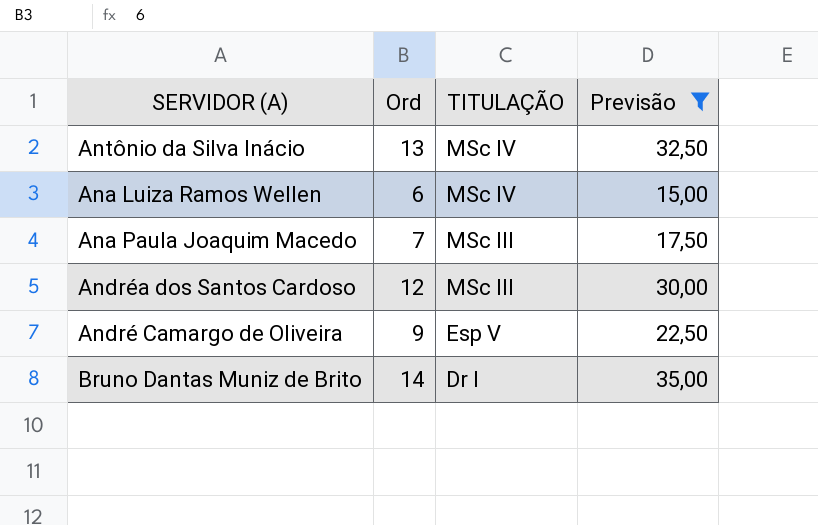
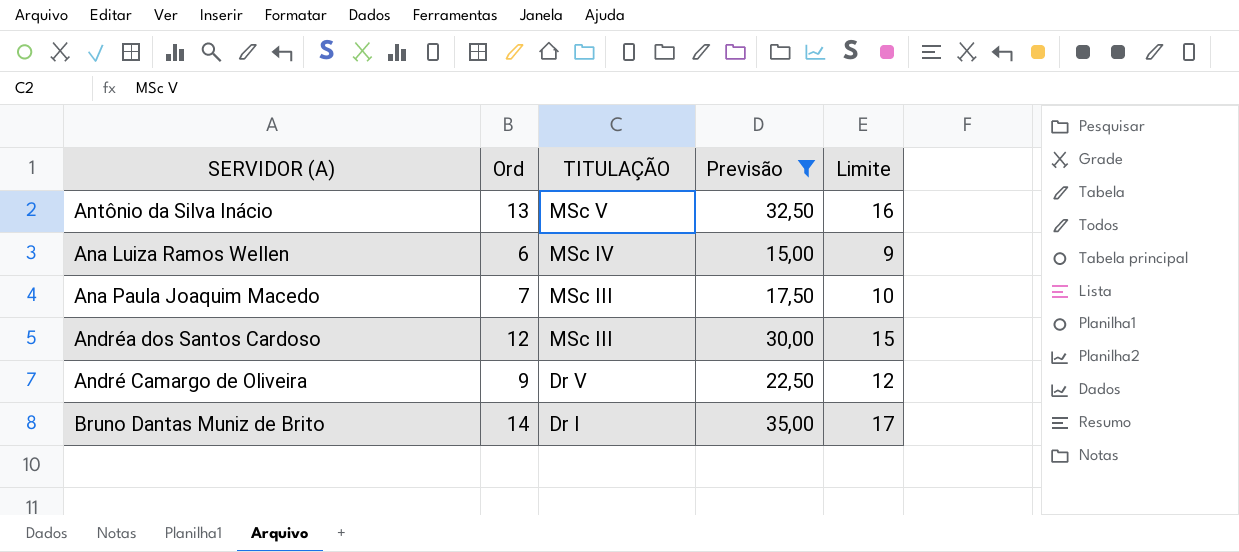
column Limite | formula: none -> [Ord] + 3
Antônio da Silva Inácio | TITULAÇÃO: MSc IV -> MSc V
André Camargo de Oliveira | TITULAÇÃO: Esp V -> Dr V

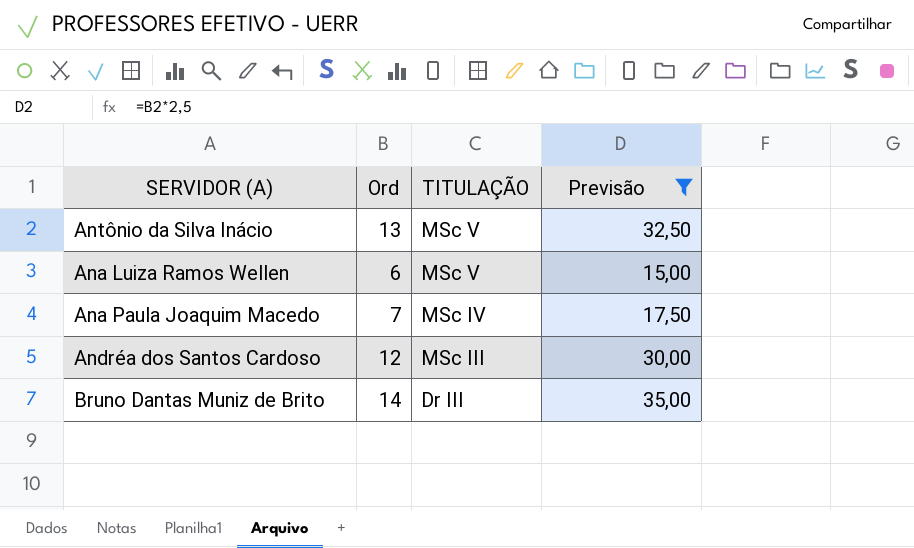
column Limite | formula: [Ord] + 3 -> none
row André Camargo de Oliveira: 9 | Dr V | 22,50 | 12 -> none
Ana Luiza Ramos Wellen | TITULAÇÃO: MSc IV -> MSc V
Ana Paula Joaquim Macedo | TITULAÇÃO: MSc III -> MSc IV
Bruno Dantas Muniz de Brito | TITULAÇÃO: Dr I -> Dr III

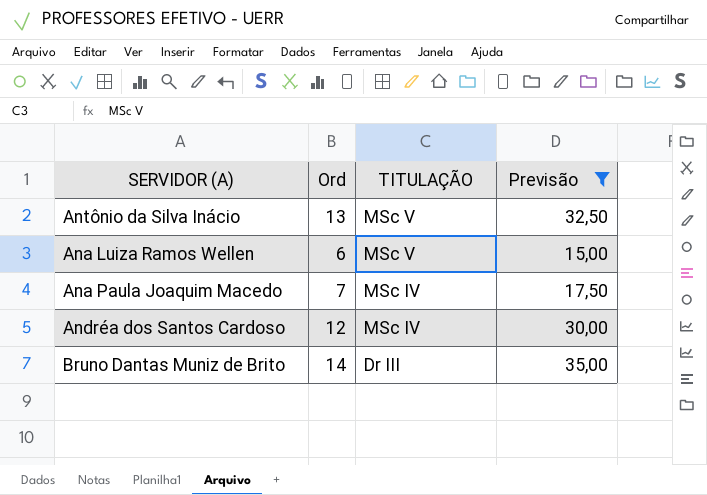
Andréa dos Santos Cardoso | TITULAÇÃO: MSc III -> MSc IV

